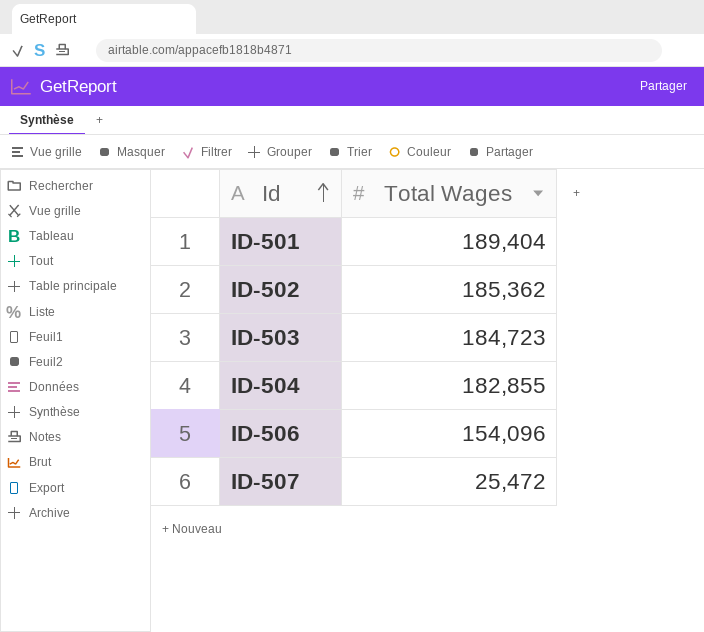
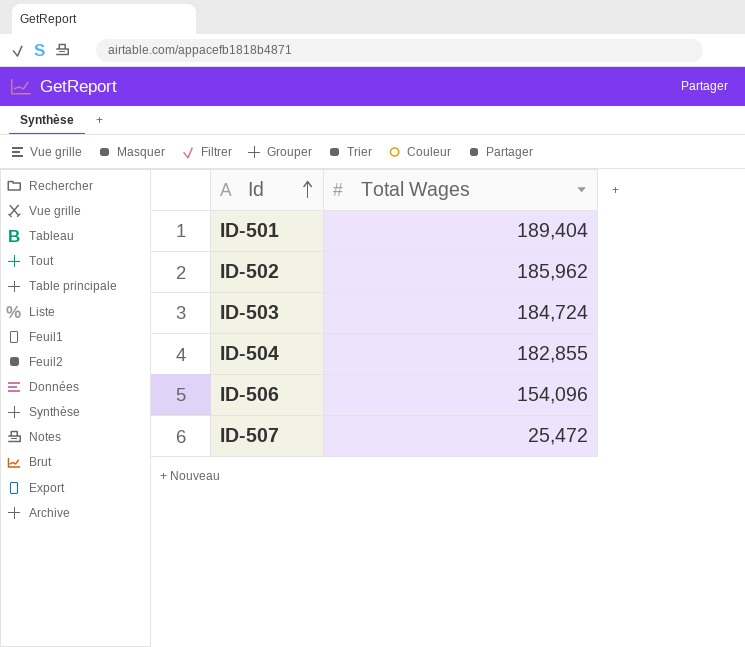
ID-502 | Total Wages: 185,362 -> 185,962
ID-503 | Total Wages: 184,723 -> 184,724

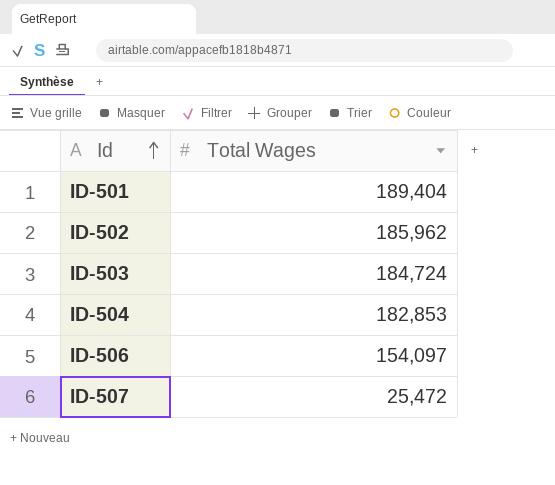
ID-504 | Total Wages: 182,855 -> 182,853
ID-506 | Total Wages: 154,096 -> 154,097

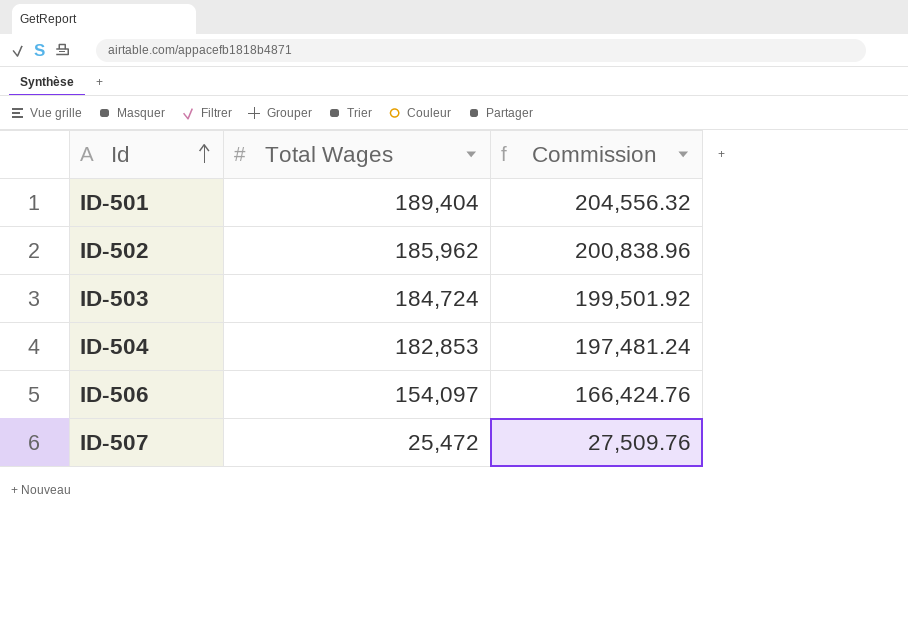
column Commission | formula: none -> [Total Wages] * 1.08

